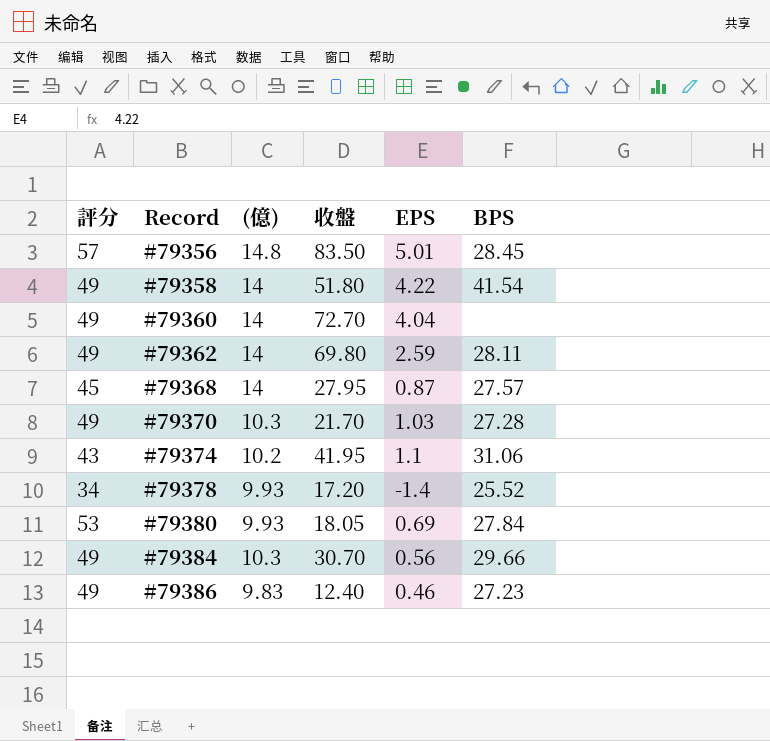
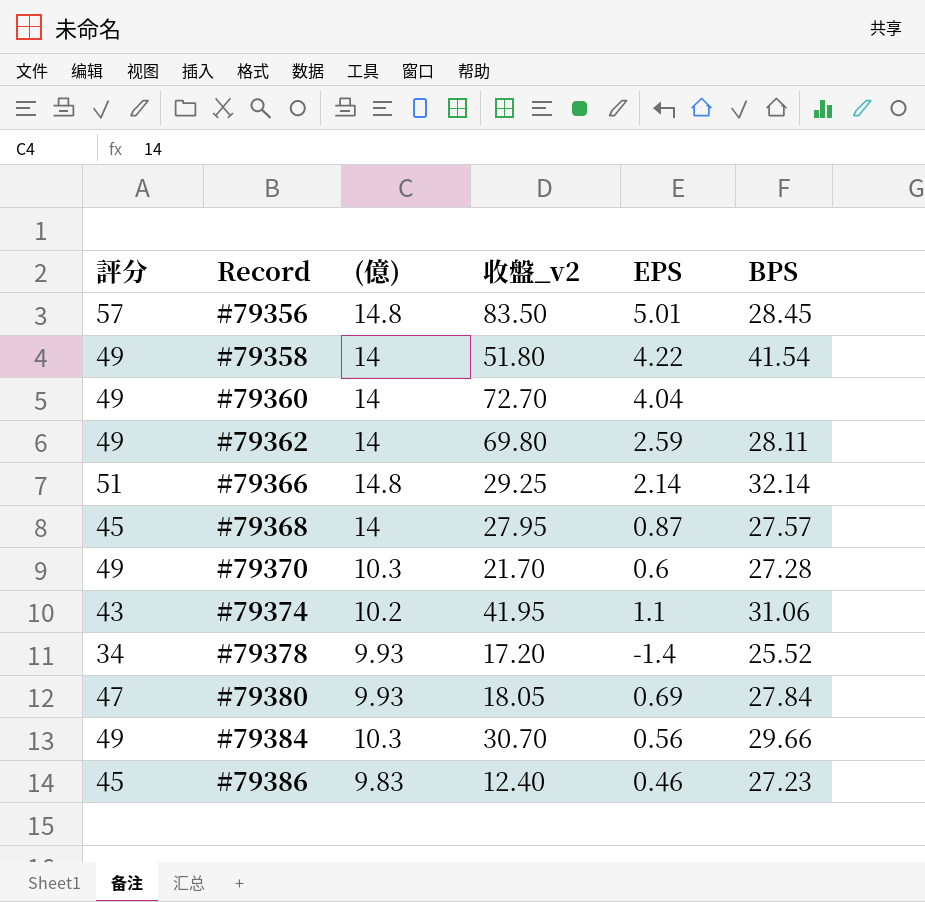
column name: 收盤 -> 收盤_v2
row #79366: none -> 51 | 14.8 | 29.25 | 2.14 | 32.14
#79370 | EPS: 1.03 -> 0.6
#79380 | 評分: 53 -> 47
#79386 | 評分: 49 -> 45

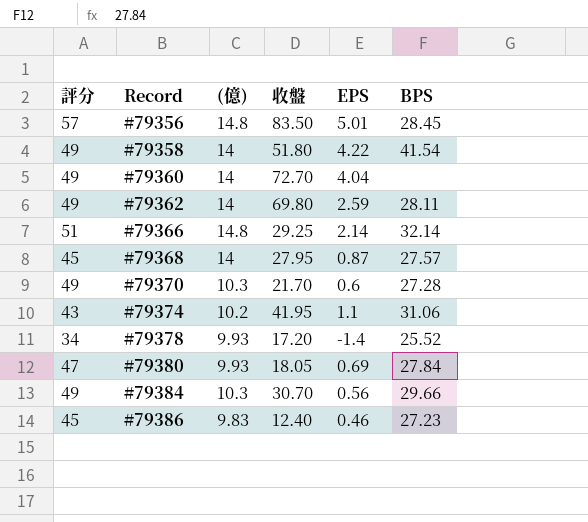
column name: 收盤_v2 -> 收盤

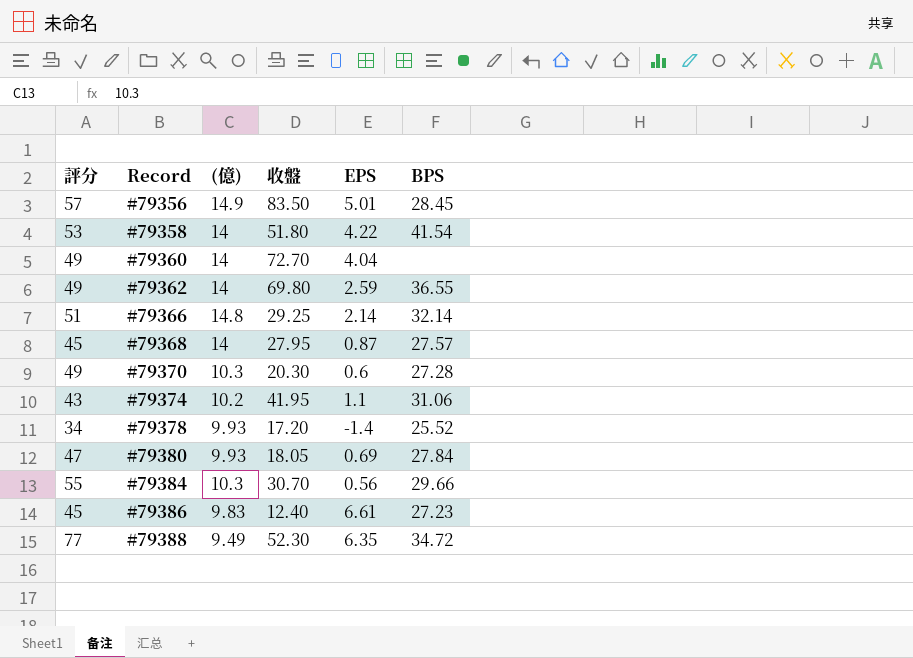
#79356 | (億): 14.8 -> 14.9
#79358 | 評分: 49 -> 53
#79362 | BPS: 28.11 -> 36.55
#79370 | 收盤: 21.70 -> 20.30
#79384 | 評分: 49 -> 55
#79386 | EPS: 0.46 -> 6.61
row #79388: none -> 77 | 9.49 | 52.30 | 6.35 | 34.72

